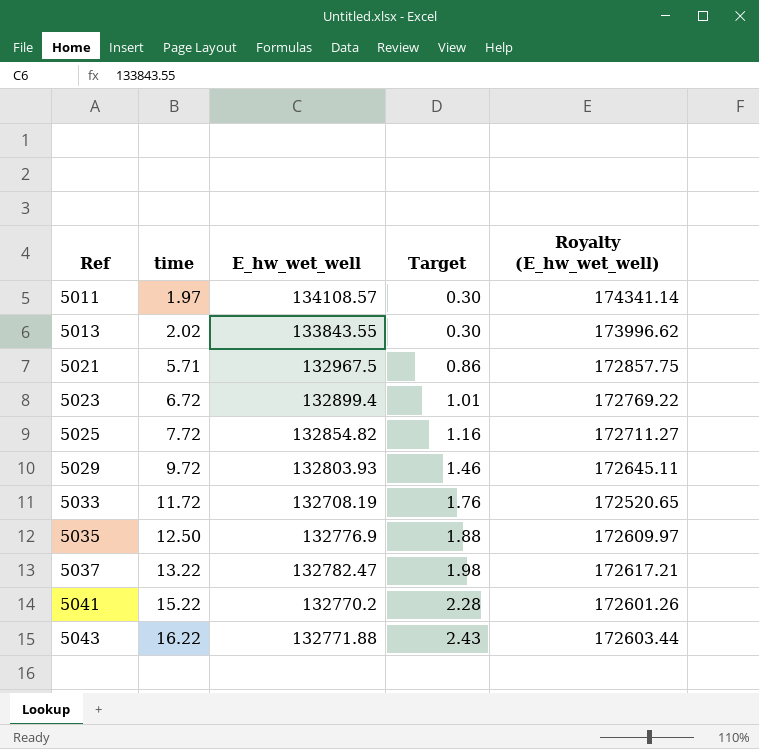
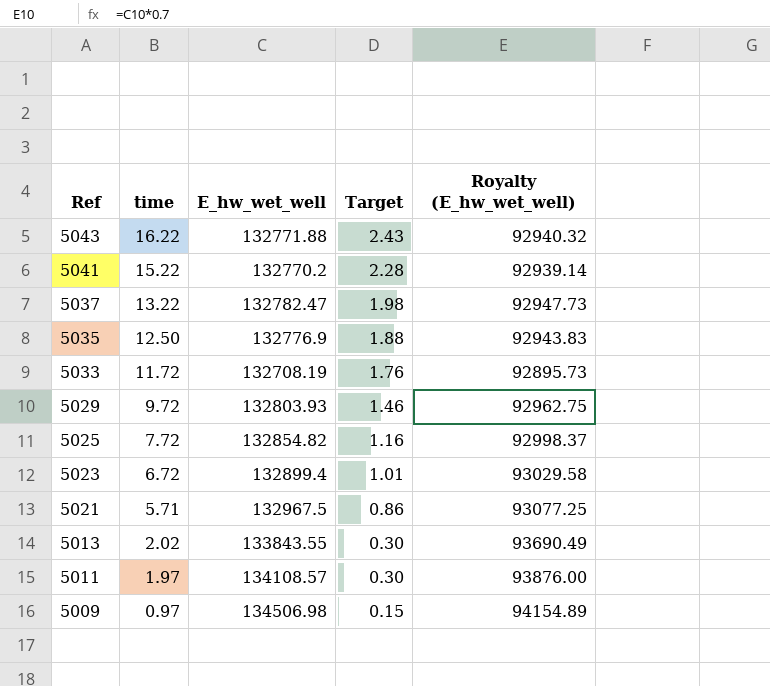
row order: Ref ascending -> Ref descending
column Royalty (E_hw_wet_well) | formula: [E_hw_wet_well] * 1.3 -> [E_hw_wet_well] * 0.7
row 5009: none -> 0.97 | 134506.98 | 0.15 | 94154.89

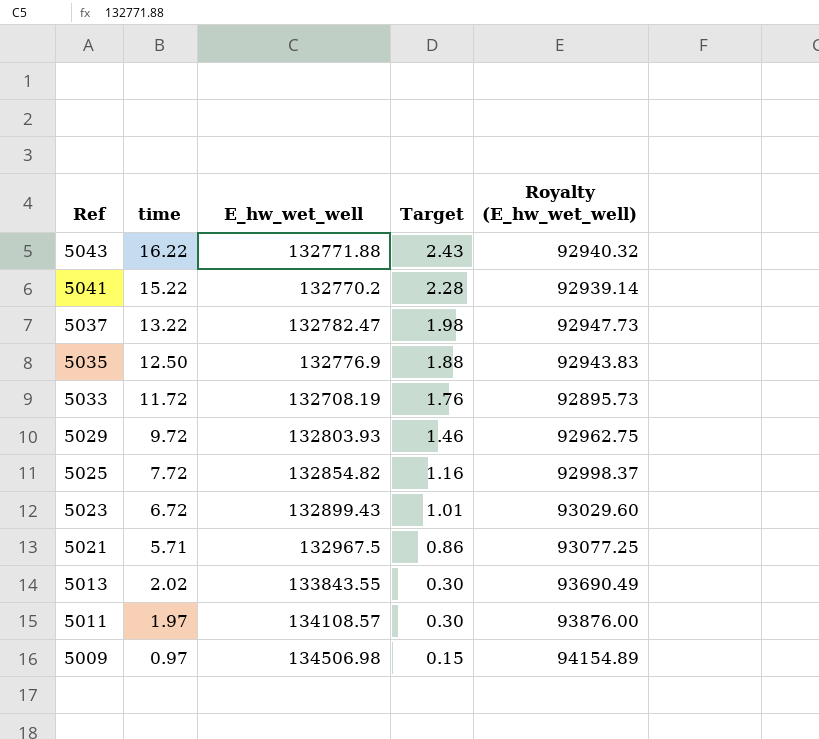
5023 | E_hw_wet_well: 132899.4 -> 132899.43
5023 | Royalty (E_hw_wet_well): 93029.58 -> 93029.60

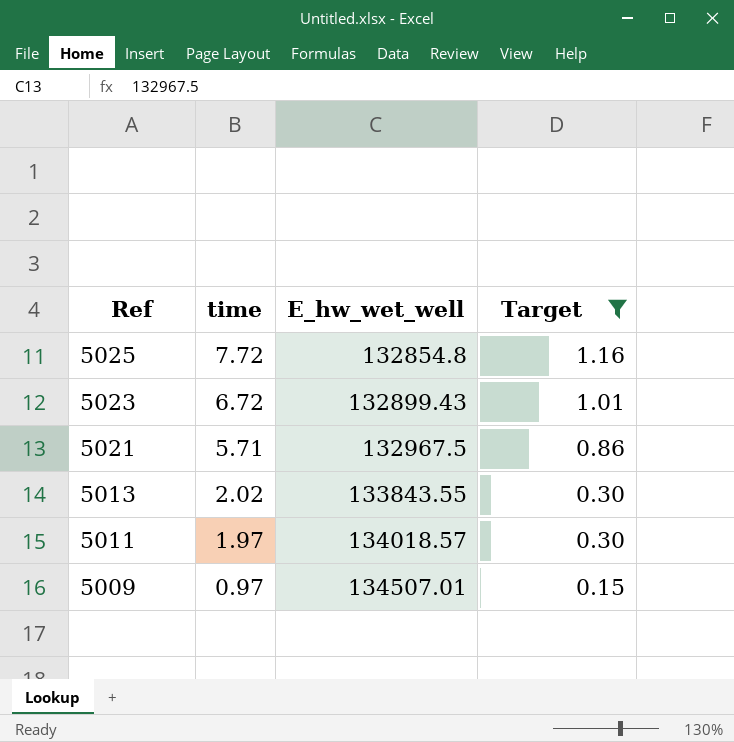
filter: none -> Target <= 1.16
column Royalty (E_hw_wet_well) | formula: [E_hw_wet_well] * 0.7 -> none
5025 | E_hw_wet_well: 132854.82 -> 132854.8
5011 | E_hw_wet_well: 134108.57 -> 134018.57
5009 | E_hw_wet_well: 134506.98 -> 134507.01

